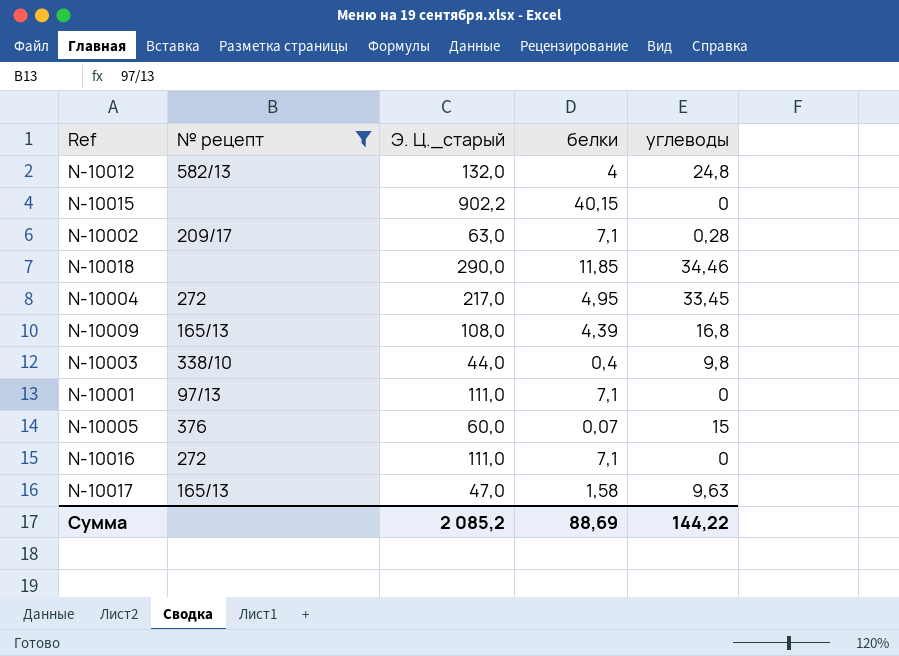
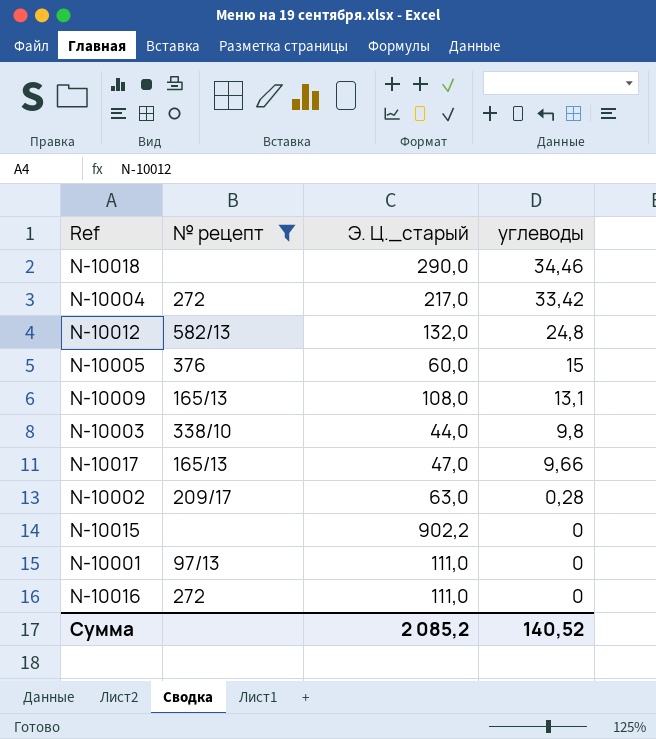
row order: none -> углеводы descending
column белки | position: 4 -> none
N-10004 | углеводы: 33,45 -> 33,42
N-10009 | углеводы: 16,8 -> 13,1
N-10017 | углеводы: 9,63 -> 9,66
Сумма | углеводы: 144,22 -> 140,52

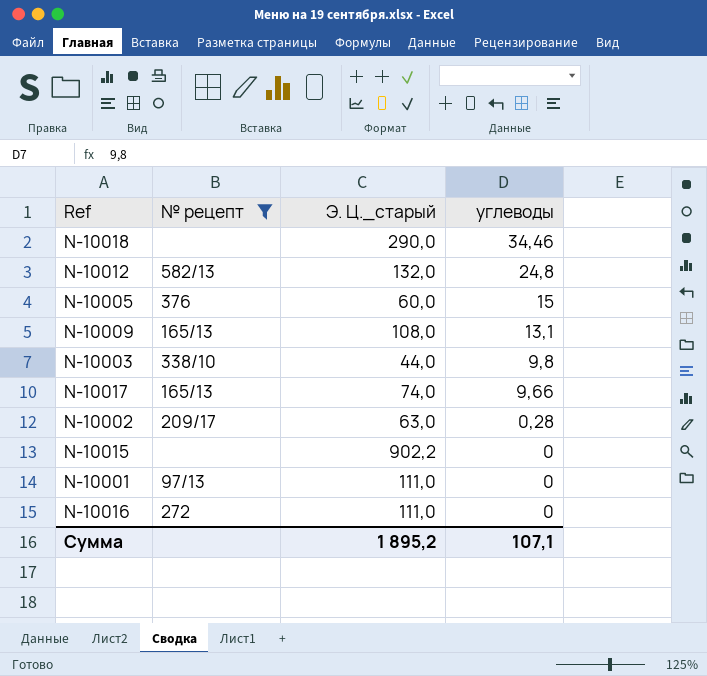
row N-10004: 272 | 217,0 | 33,42 -> none
N-10017 | Э. Ц._старый: 47,0 -> 74,0
Сумма | Э. Ц._старый: 2 085,2 -> 1 895,2
Сумма | углеводы: 140,52 -> 107,1

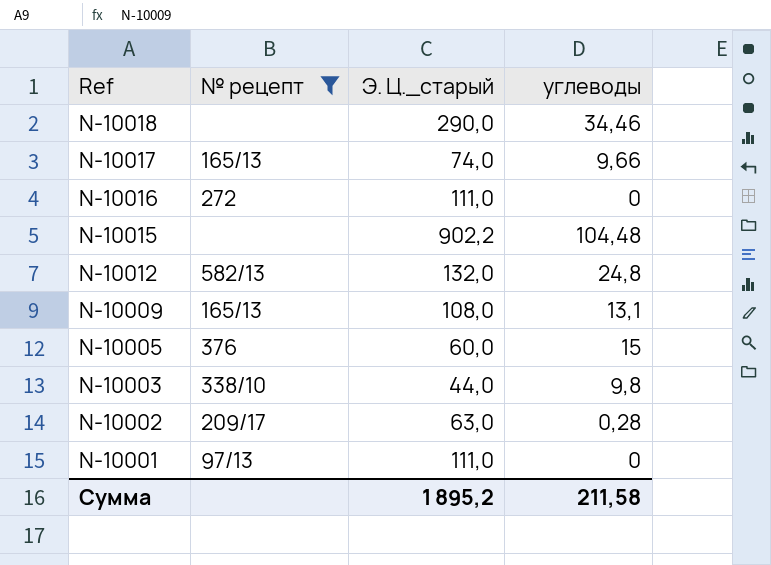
row order: углеводы descending -> Ref descending
N-10015 | углеводы: 0 -> 104,48
Сумма | углеводы: 107,1 -> 211,58

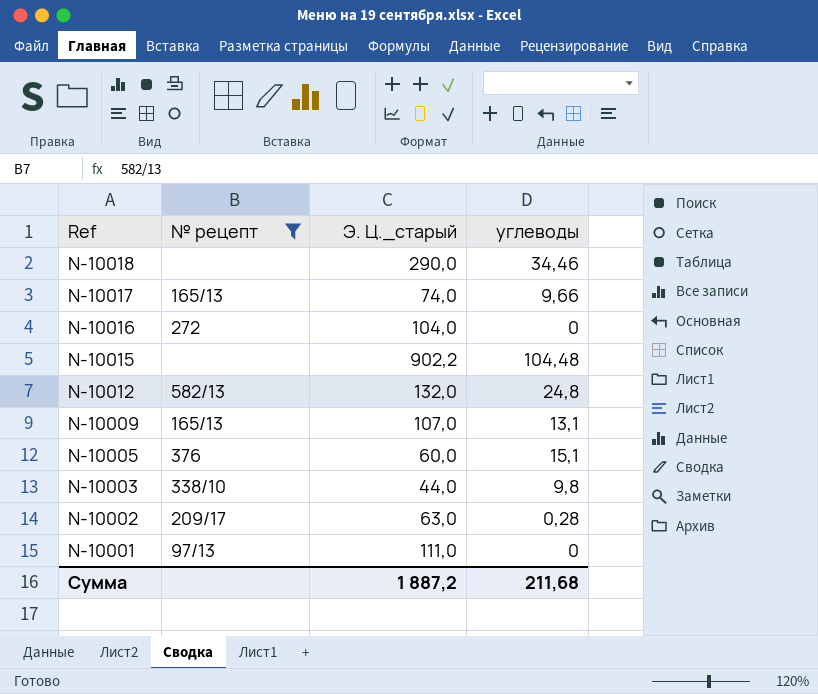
N-10016 | Э. Ц._старый: 111,0 -> 104,0
N-10009 | Э. Ц._старый: 108,0 -> 107,0
N-10005 | углеводы: 15 -> 15,1
Сумма | Э. Ц._старый: 1 895,2 -> 1 887,2
Сумма | углеводы: 211,58 -> 211,68

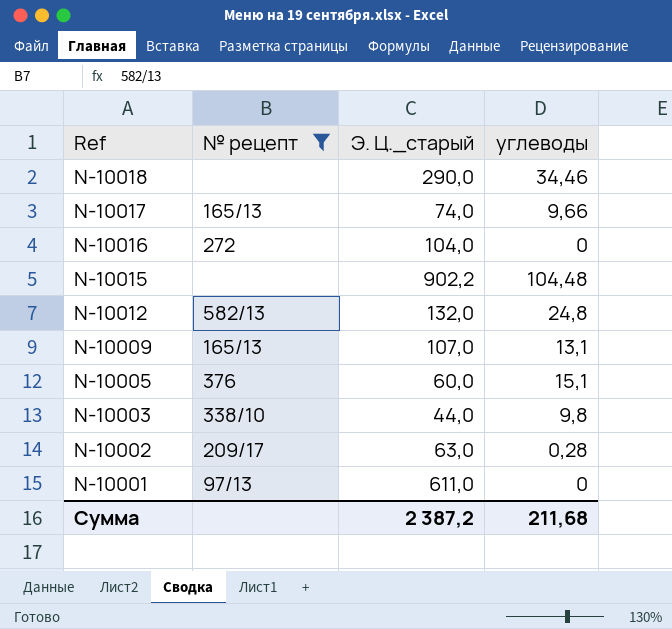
N-10001 | Э. Ц._старый: 111,0 -> 611,0
Сумма | Э. Ц._старый: 1 887,2 -> 2 387,2

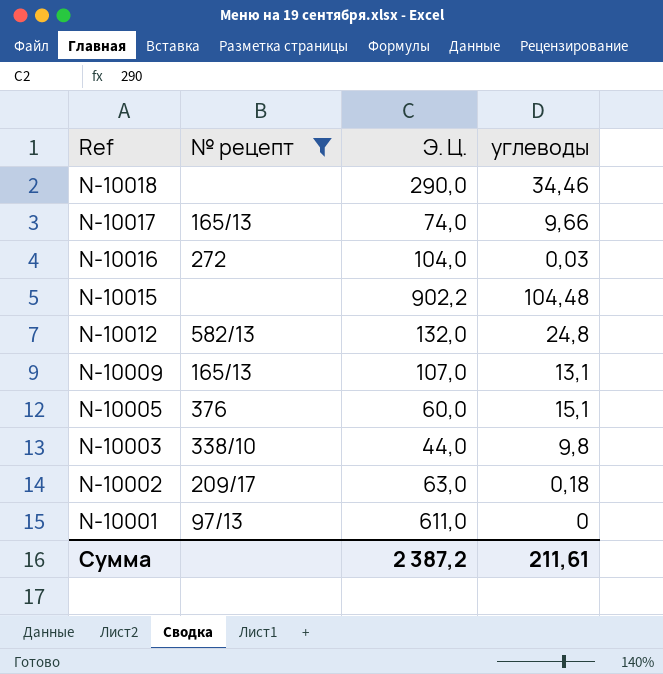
column name: Э. Ц._старый -> Э. Ц.
N-10016 | углеводы: 0 -> 0,03
N-10002 | углеводы: 0,28 -> 0,18
Сумма | углеводы: 211,68 -> 211,61

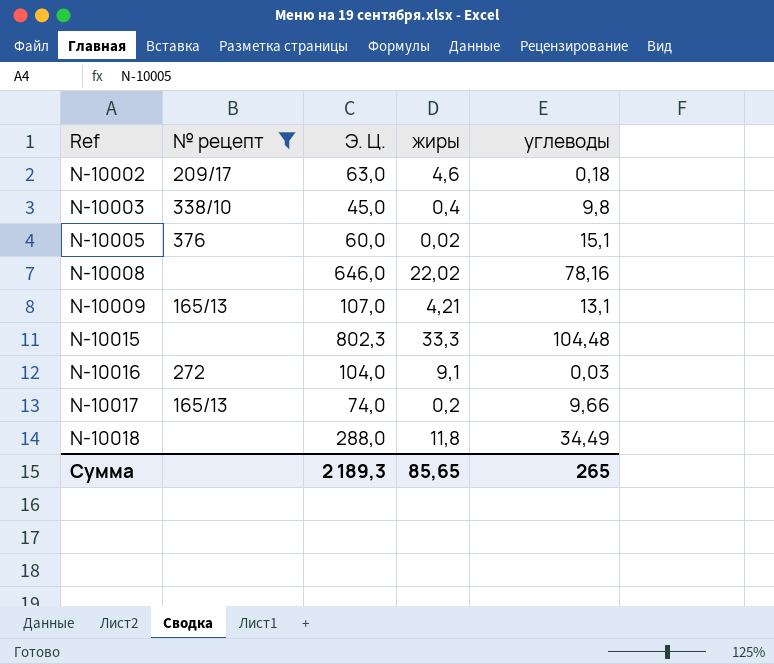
row order: Ref descending -> Ref ascending
column жиры | position: none -> 4
row N-10012: 582/13 | 132,0 | 24,8 -> none
row N-10001: 97/13 | 611,0 | 0 -> none
N-10003 | Э. Ц.: 44,0 -> 45,0
row N-10008: none -> none | 646,0 | 22,02 | 78,16
N-10015 | Э. Ц.: 902,2 -> 802,3
N-10018 | Э. Ц.: 290,0 -> 288,0
N-10018 | углеводы: 34,46 -> 34,49
Сумма | Э. Ц.: 2 387,2 -> 2 189,3
Сумма | углеводы: 211,61 -> 265

